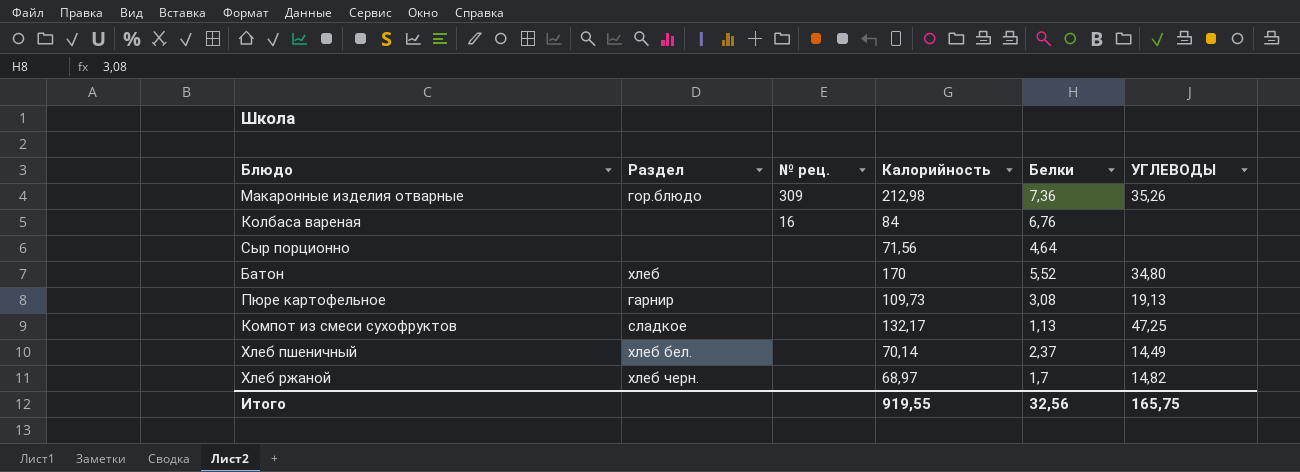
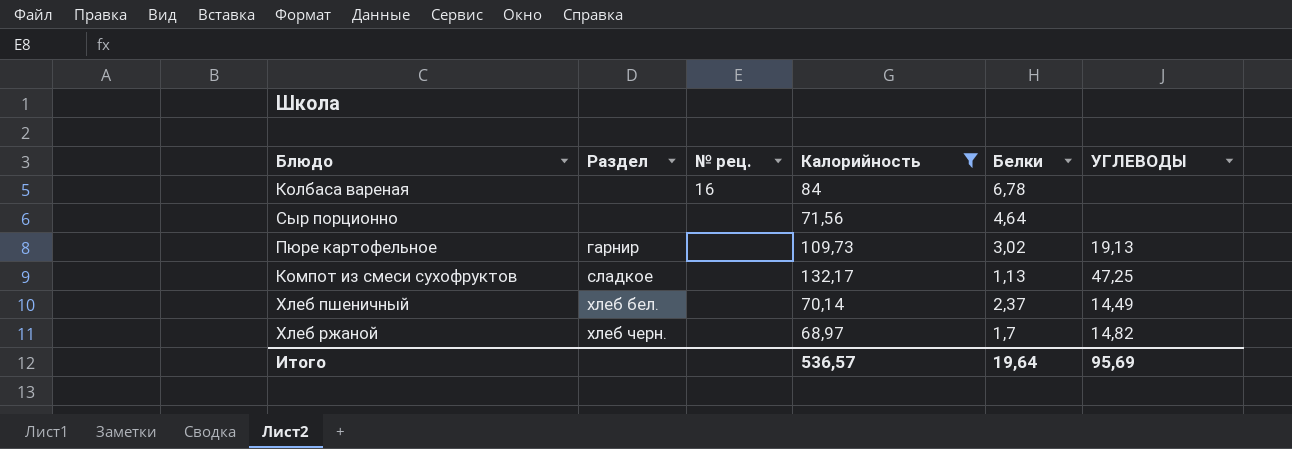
filter: none -> Калорийность <= 132,17
Колбаса вареная | Белки: 6,76 -> 6,78
Пюре картофельное | Белки: 3,08 -> 3,02
Итого | Калорийность: 919,55 -> 536,57
Итого | Белки: 32,56 -> 19,64
Итого | УГЛЕВОДЫ: 165,75 -> 95,69

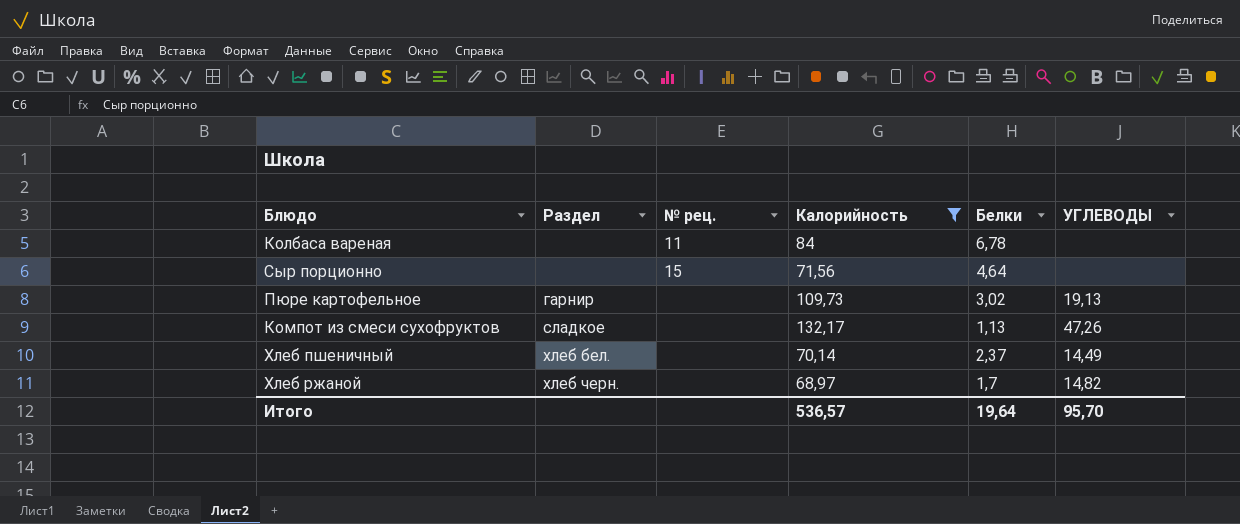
Колбаса вареная | № рец.: 16 -> 11
Сыр порционно | № рец.: none -> 15
Компот из смеси сухофруктов | УГЛЕВОДЫ: 47,25 -> 47,26
Итого | УГЛЕВОДЫ: 95,69 -> 95,70

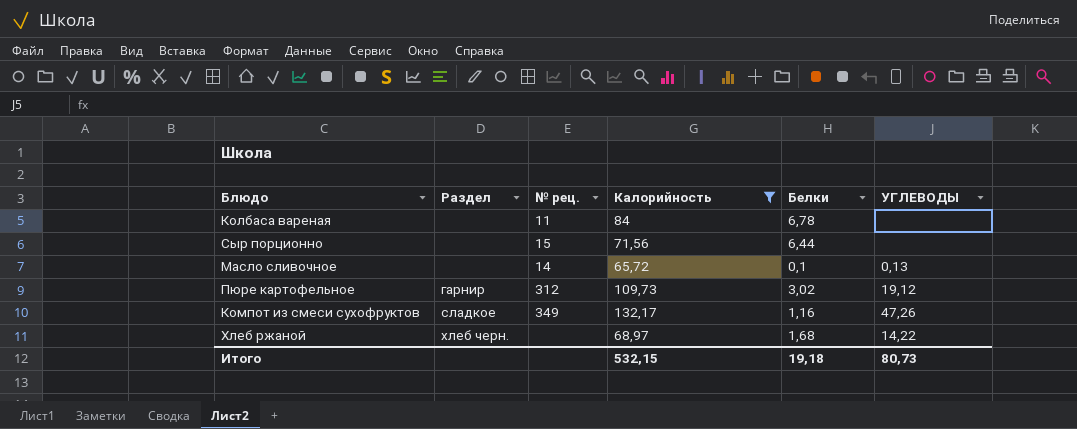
row Хлеб пшеничный: хлеб бел. | none | 70,14 | 2,37 | 14,49 -> none
Сыр порционно | Белки: 4,64 -> 6,44
row Масло сливочное: none -> none | 14 | 65,72 | 0,1 | 0,13
Пюре картофельное | № рец.: none -> 312
Пюре картофельное | УГЛЕВОДЫ: 19,13 -> 19,12
Компот из смеси сухофруктов | № рец.: none -> 349
Компот из смеси сухофруктов | Белки: 1,13 -> 1,16
Хлеб ржаной | Белки: 1,7 -> 1,68
Хлеб ржаной | УГЛЕВОДЫ: 14,82 -> 14,22
Итого | Калорийность: 536,57 -> 532,15
Итого | Белки: 19,64 -> 19,18
Итого | УГЛЕВОДЫ: 95,70 -> 80,73

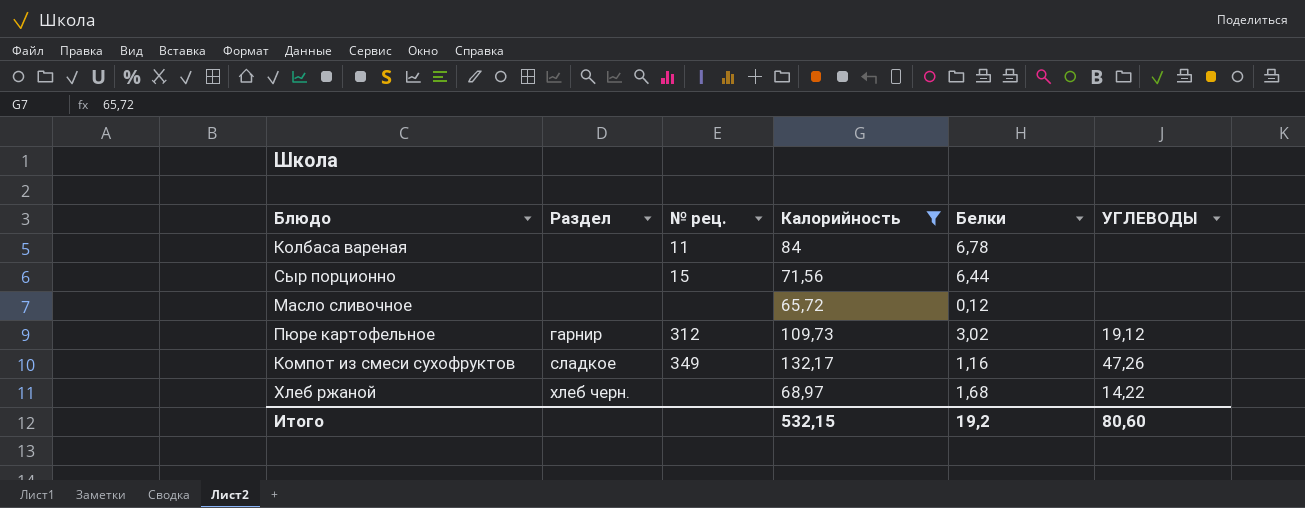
Масло сливочное | № рец.: 14 -> none
Масло сливочное | Белки: 0,1 -> 0,12
Масло сливочное | УГЛЕВОДЫ: 0,13 -> none
Итого | Белки: 19,18 -> 19,2
Итого | УГЛЕВОДЫ: 80,73 -> 80,60

